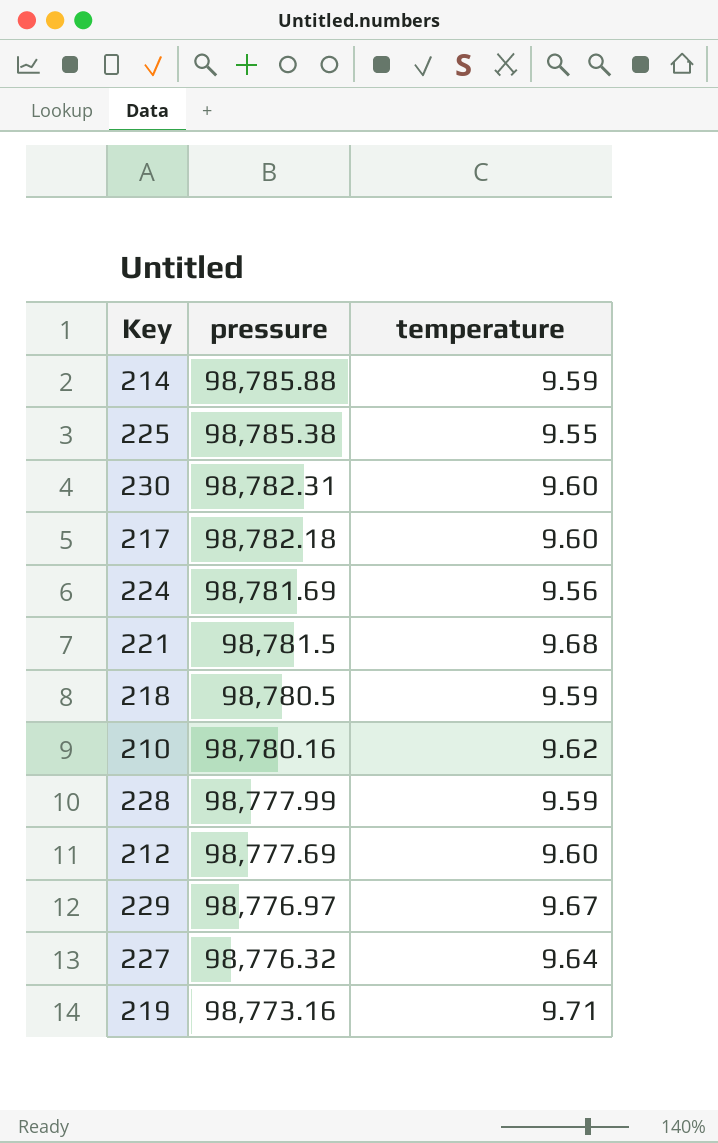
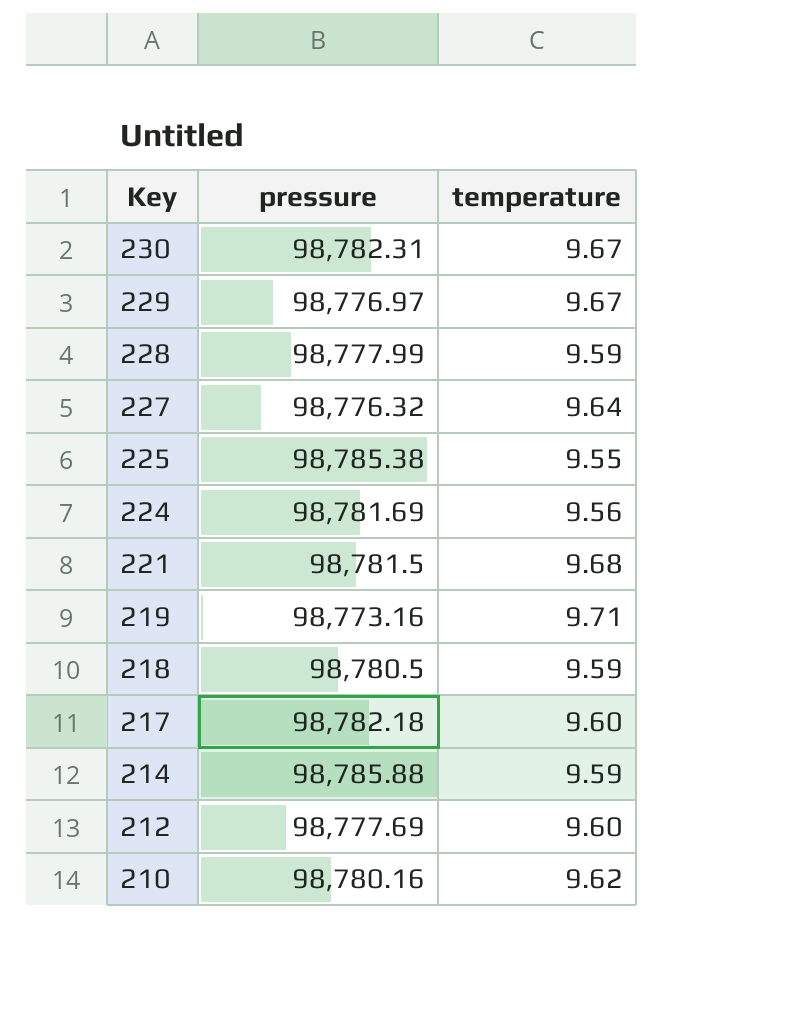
row order: pressure descending -> Key descending
230 | temperature: 9.60 -> 9.67

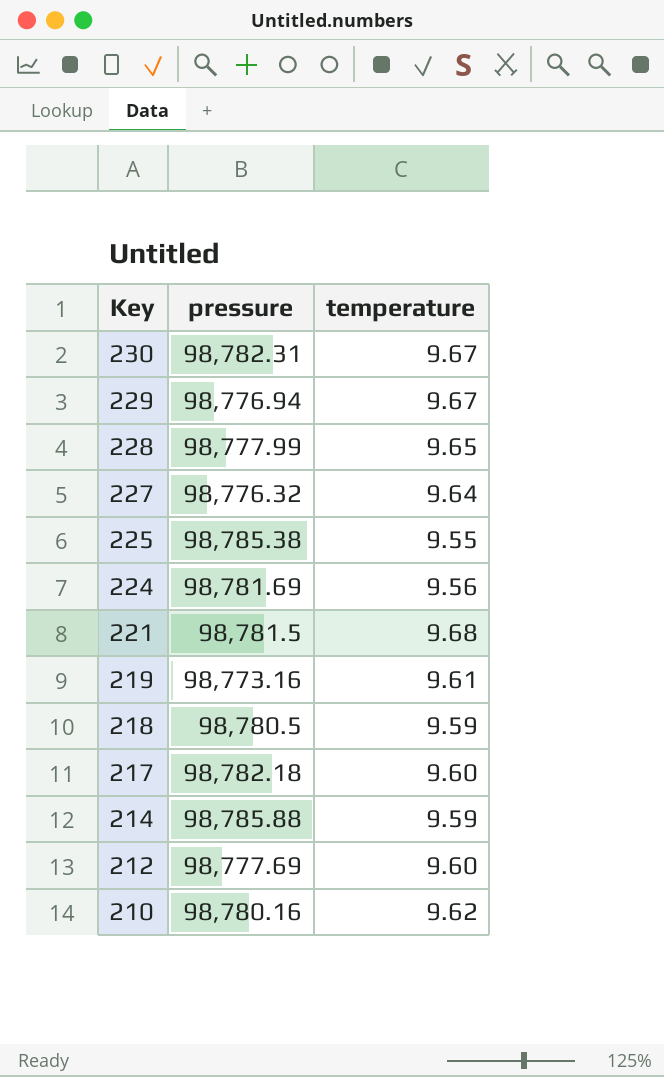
229 | pressure: 98,776.97 -> 98,776.94
228 | temperature: 9.59 -> 9.65
219 | temperature: 9.71 -> 9.61

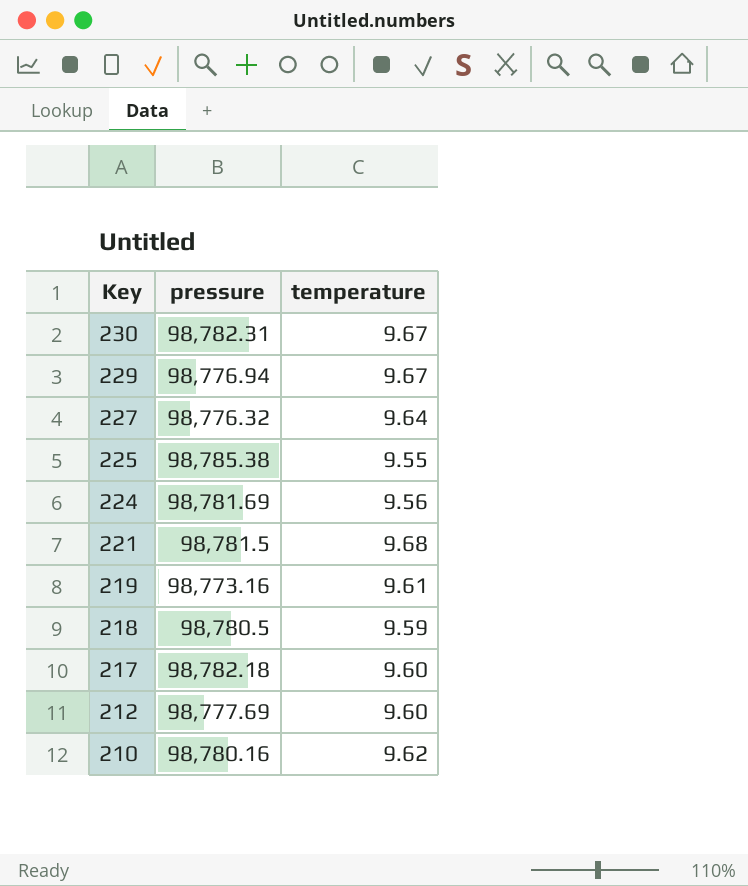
row 228: 98,777.99 | 9.65 -> none
row 214: 98,785.88 | 9.59 -> none

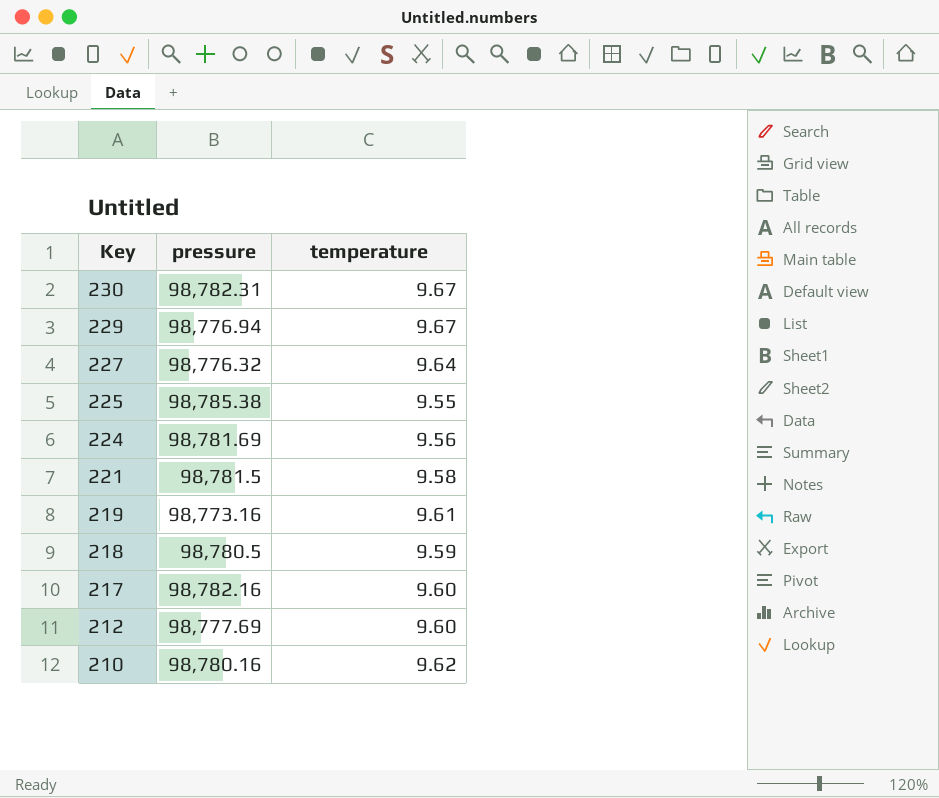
221 | temperature: 9.68 -> 9.58
217 | pressure: 98,782.18 -> 98,782.16

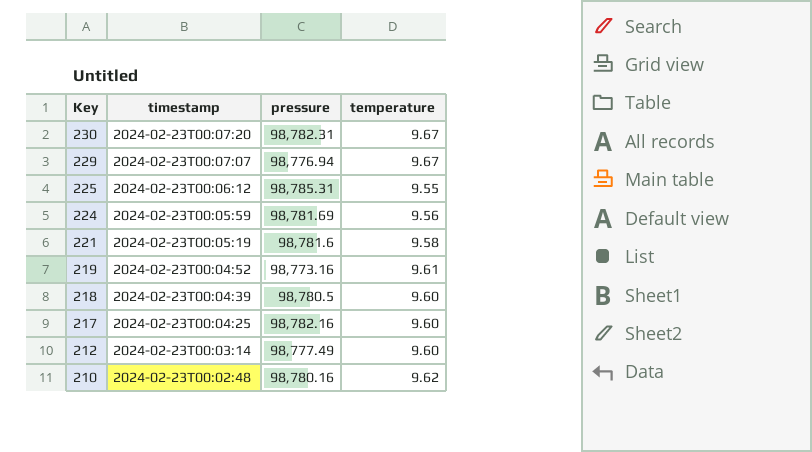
column timestamp | position: none -> 2
row 227: 98,776.32 | 9.64 -> none
225 | pressure: 98,785.38 -> 98,785.31
221 | pressure: 98,781.5 -> 98,781.6
218 | temperature: 9.59 -> 9.60
212 | pressure: 98,777.69 -> 98,777.49

